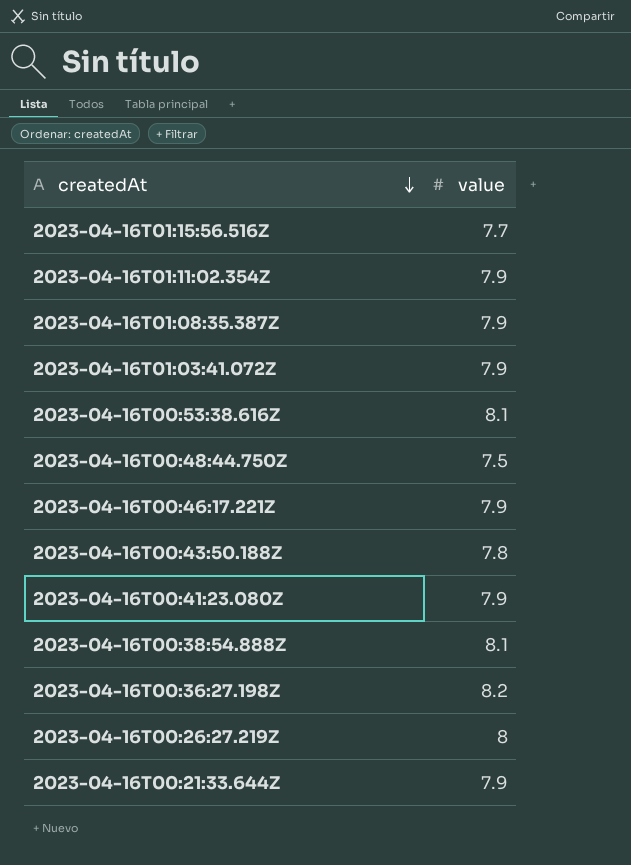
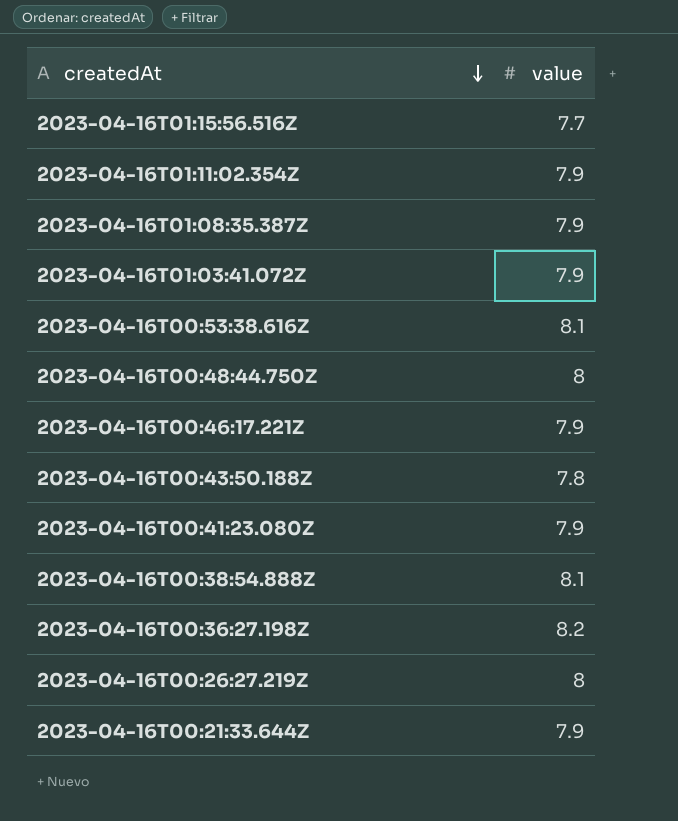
2023-04-16T00:48:44.750Z | value: 7.5 -> 8

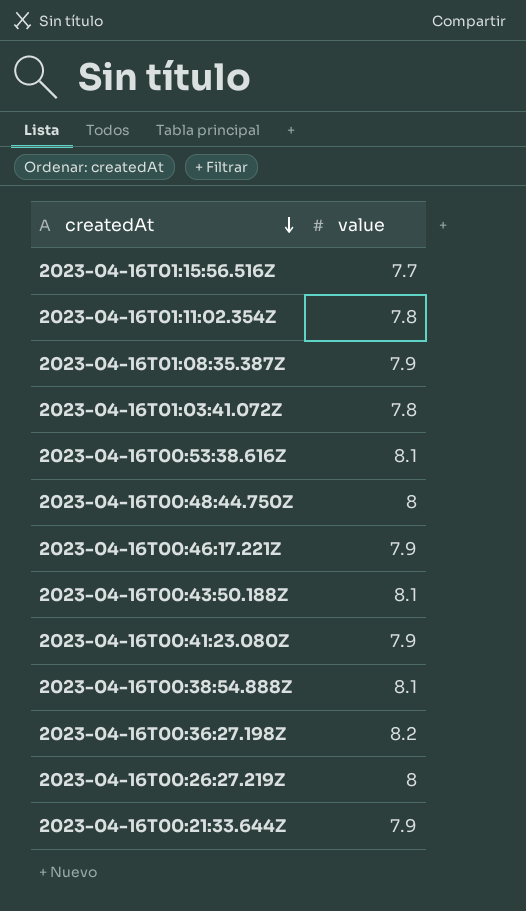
2023-04-16T01:11:02.354Z | value: 7.9 -> 7.8
2023-04-16T01:03:41.072Z | value: 7.9 -> 7.8
2023-04-16T00:43:50.188Z | value: 7.8 -> 8.1

